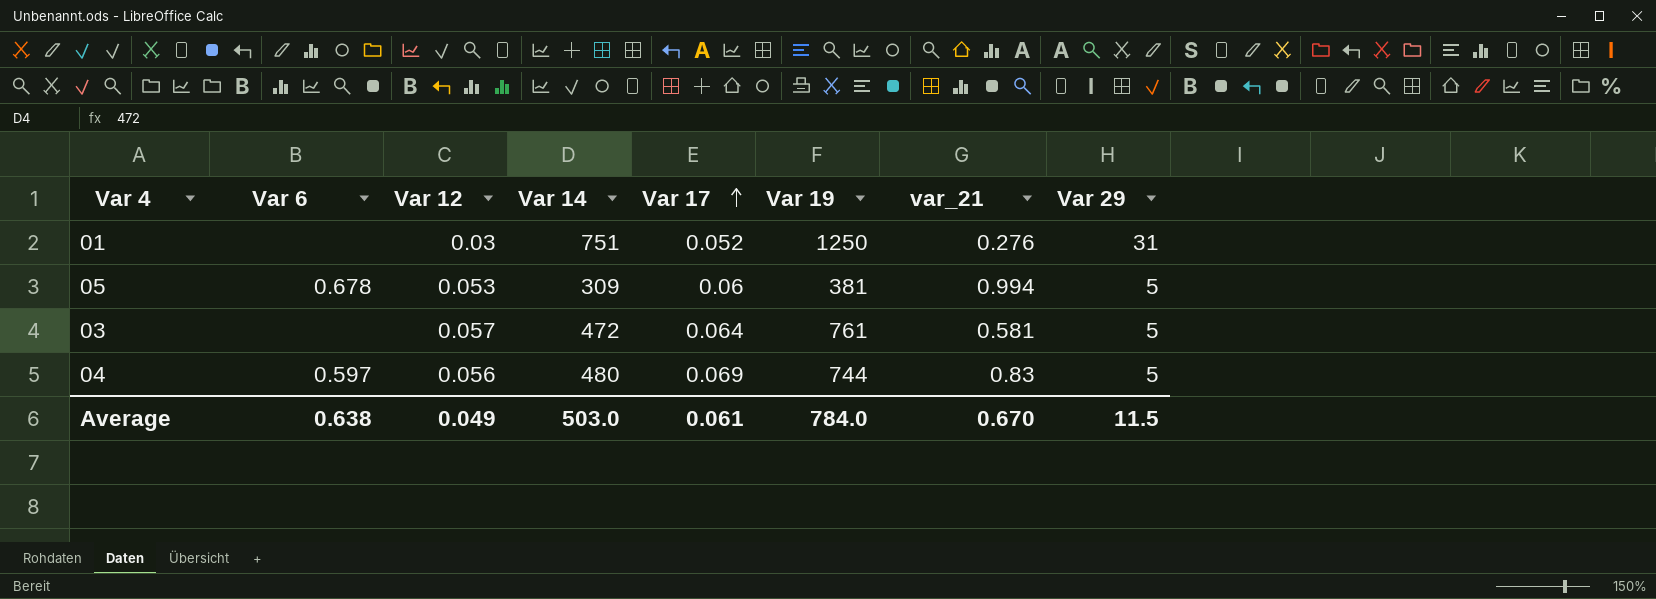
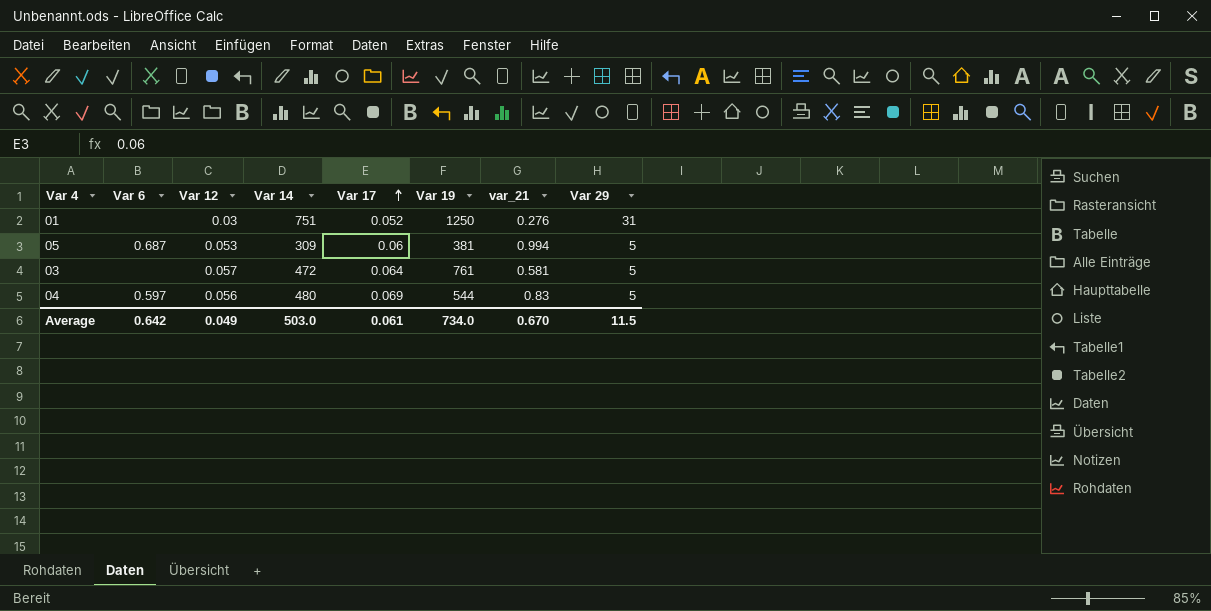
05 | Var 6: 0.678 -> 0.687
04 | Var 19: 744 -> 544
Average | Var 6: 0.638 -> 0.642
Average | Var 19: 784.0 -> 734.0

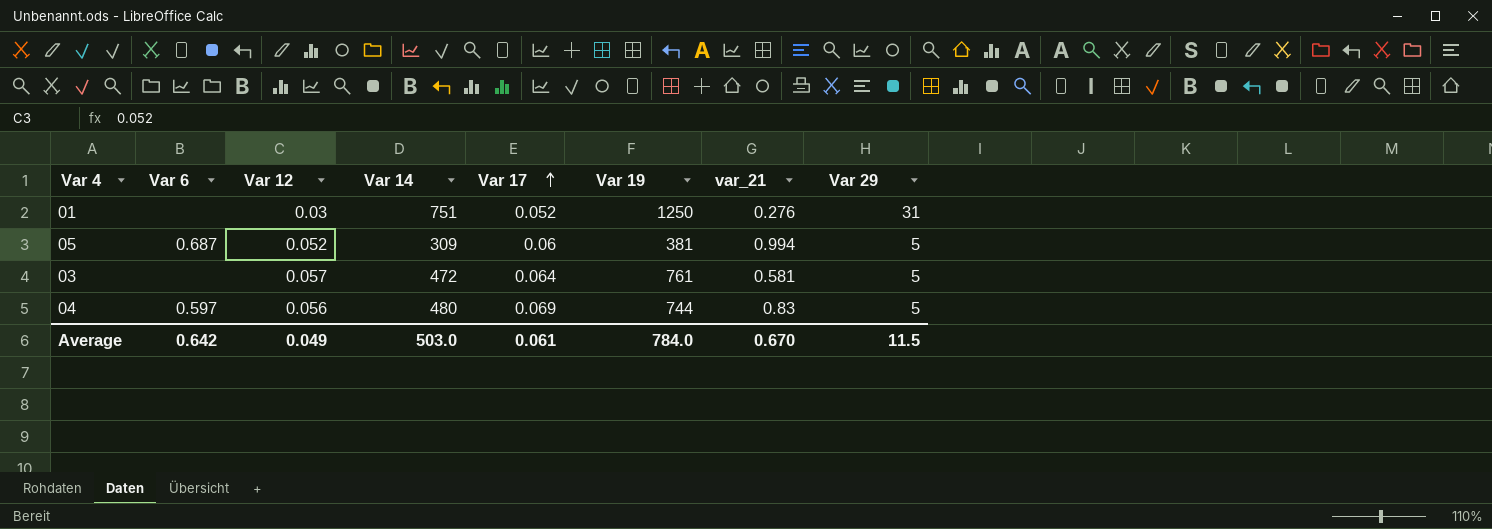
05 | Var 12: 0.053 -> 0.052
04 | Var 19: 544 -> 744
Average | Var 19: 734.0 -> 784.0

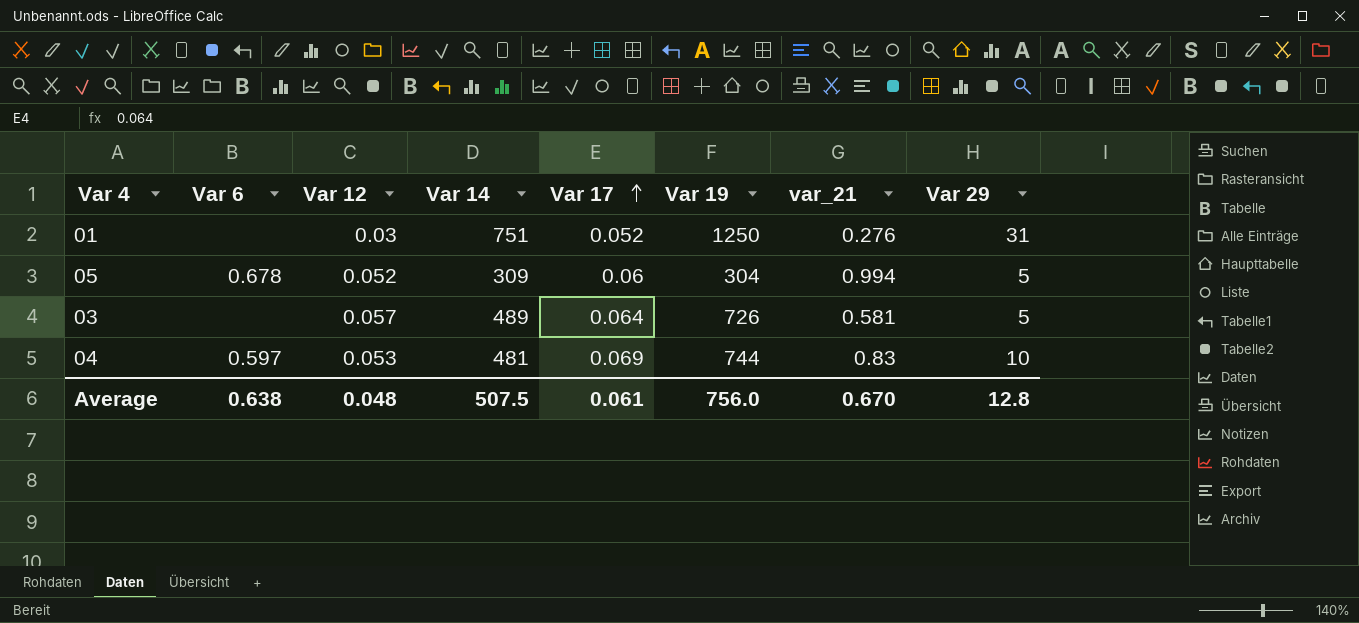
05 | Var 6: 0.687 -> 0.678
05 | Var 19: 381 -> 304
03 | Var 14: 472 -> 489
03 | Var 19: 761 -> 726
04 | Var 12: 0.056 -> 0.053
04 | Var 14: 480 -> 481
04 | Var 29: 5 -> 10
Average | Var 6: 0.642 -> 0.638
Average | Var 12: 0.049 -> 0.048
Average | Var 14: 503.0 -> 507.5
Average | Var 19: 784.0 -> 756.0
Average | Var 29: 11.5 -> 12.8

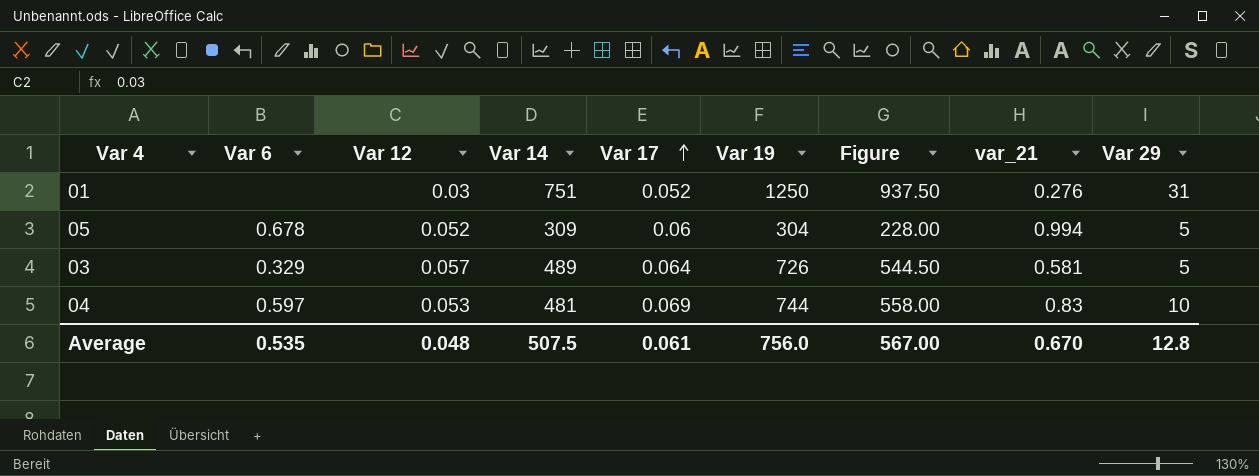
column Figure | formula: none -> [Var 19] * 0.75
03 | Var 6: none -> 0.329
Average | Var 6: 0.638 -> 0.535

